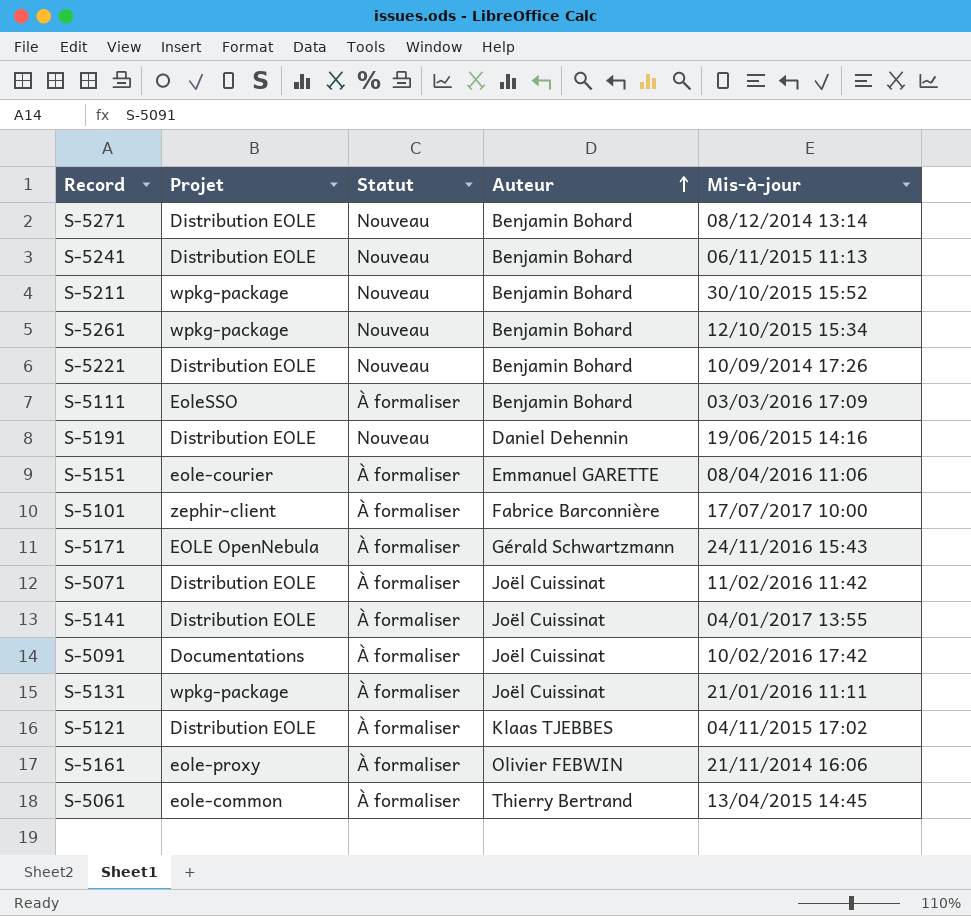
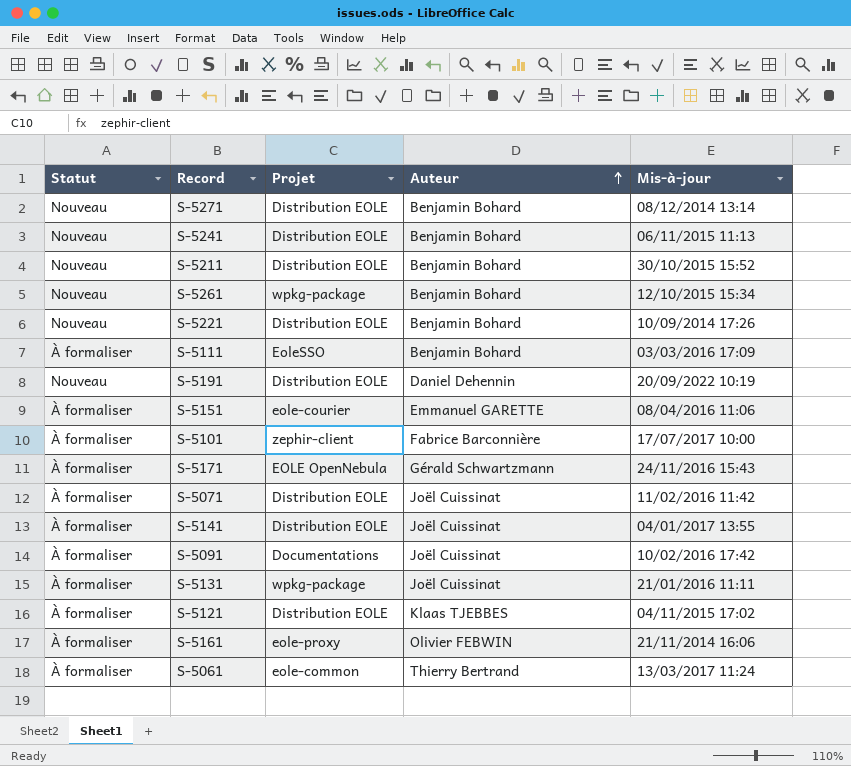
column Statut | position: 3 -> 1
S-5211 | Projet: wpkg-package -> Distribution EOLE
S-5191 | Mis-à-jour: 19/06/2015 14:16 -> 20/09/2022 10:19
S-5061 | Mis-à-jour: 13/04/2015 14:45 -> 13/03/2017 11:24

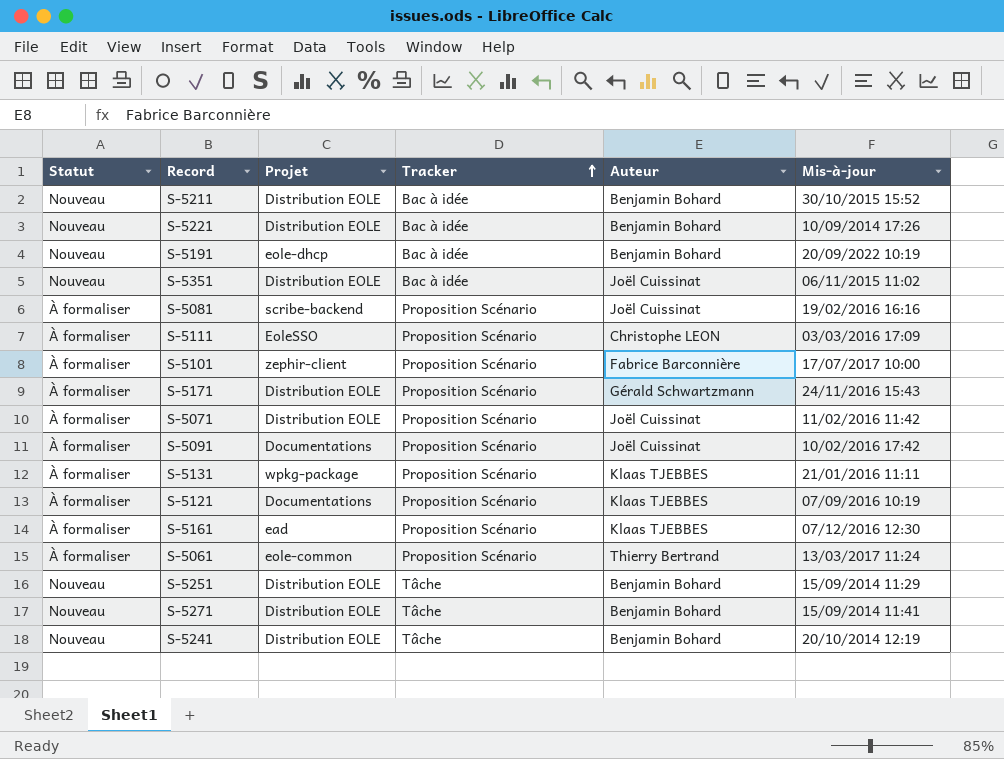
row order: Auteur ascending -> Tracker ascending
column Tracker | position: none -> 4
row S-5261: Nouveau | wpkg-package | Benjamin Bohard | 12/10/2015 15:34 -> none
row S-5151: À formaliser | eole-courier | Emmanuel GARETTE | 08/04/2016 11:06 -> none
row S-5141: À formaliser | Distribution EOLE | Joël Cuissinat | 04/01/2017 13:55 -> none
S-5191 | Projet: Distribution EOLE -> eole-dhcp
S-5191 | Auteur: Daniel Dehennin -> Benjamin Bohard
row S-5351: none -> Nouveau | Distribution EOLE | Bac à idée | Joël Cuissinat | 06/11/2015 11:02
row S-5081: none -> À formaliser | scribe-backend | Proposition Scénario | Joël Cuissinat | 19/02/2016 16:16
S-5111 | Auteur: Benjamin Bohard -> Christophe LEON
S-5171 | Projet: EOLE OpenNebula -> Distribution EOLE
S-5131 | Auteur: Joël Cuissinat -> Klaas TJEBBES
S-5121 | Projet: Distribution EOLE -> Documentations
S-5121 | Mis-à-jour: 04/11/2015 17:02 -> 07/09/2016 10:19
S-5161 | Projet: eole-proxy -> ead
S-5161 | Auteur: Olivier FEBWIN -> Klaas TJEBBES
S-5161 | Mis-à-jour: 21/11/2014 16:06 -> 07/12/2016 12:30
row S-5251: none -> Nouveau | Distribution EOLE | Tâche | Benjamin Bohard | 15/09/2014 11:29
S-5271 | Mis-à-jour: 08/12/2014 13:14 -> 15/09/2014 11:41
S-5241 | Mis-à-jour: 06/11/2015 11:13 -> 20/10/2014 12:19

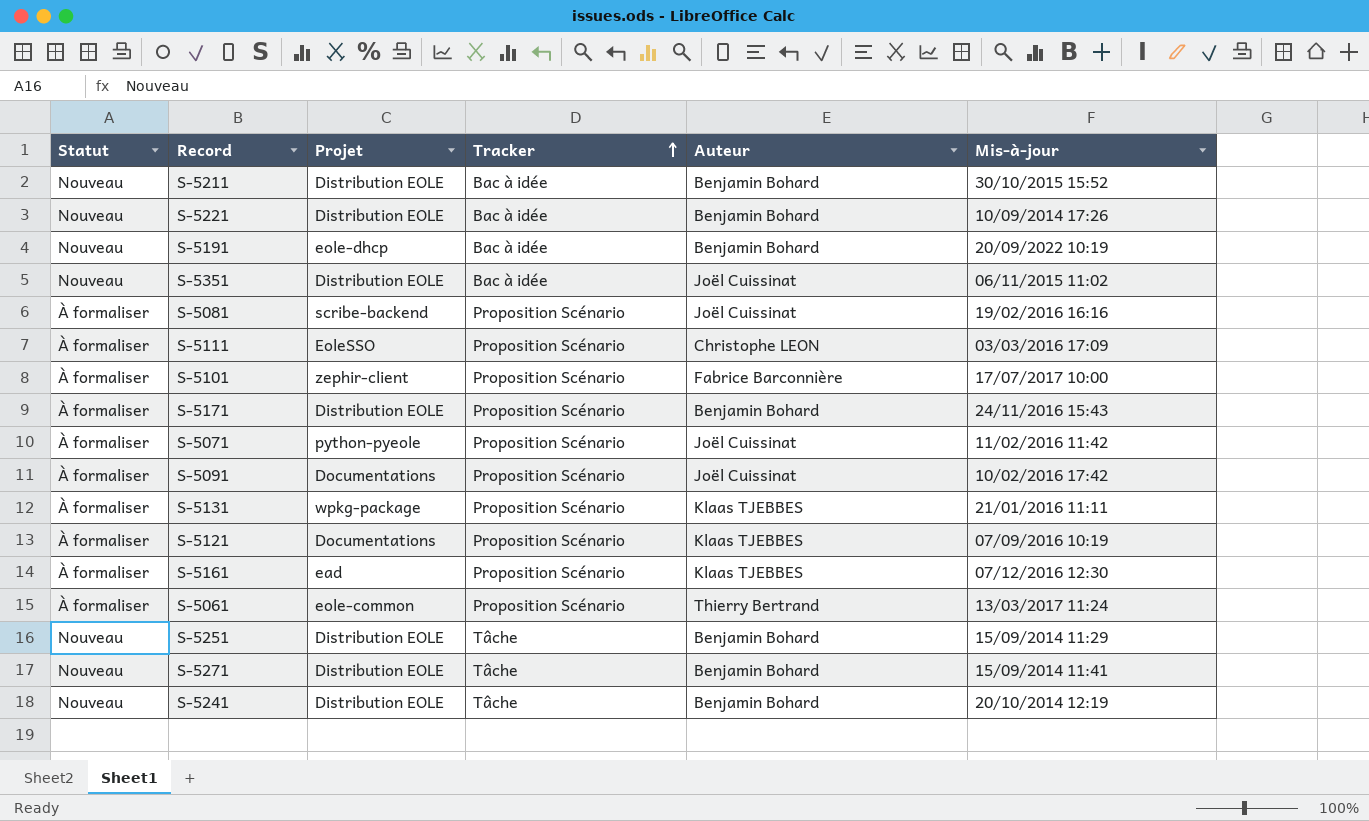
S-5171 | Auteur: Gérald Schwartzmann -> Benjamin Bohard
S-5071 | Projet: Distribution EOLE -> python-pyeole

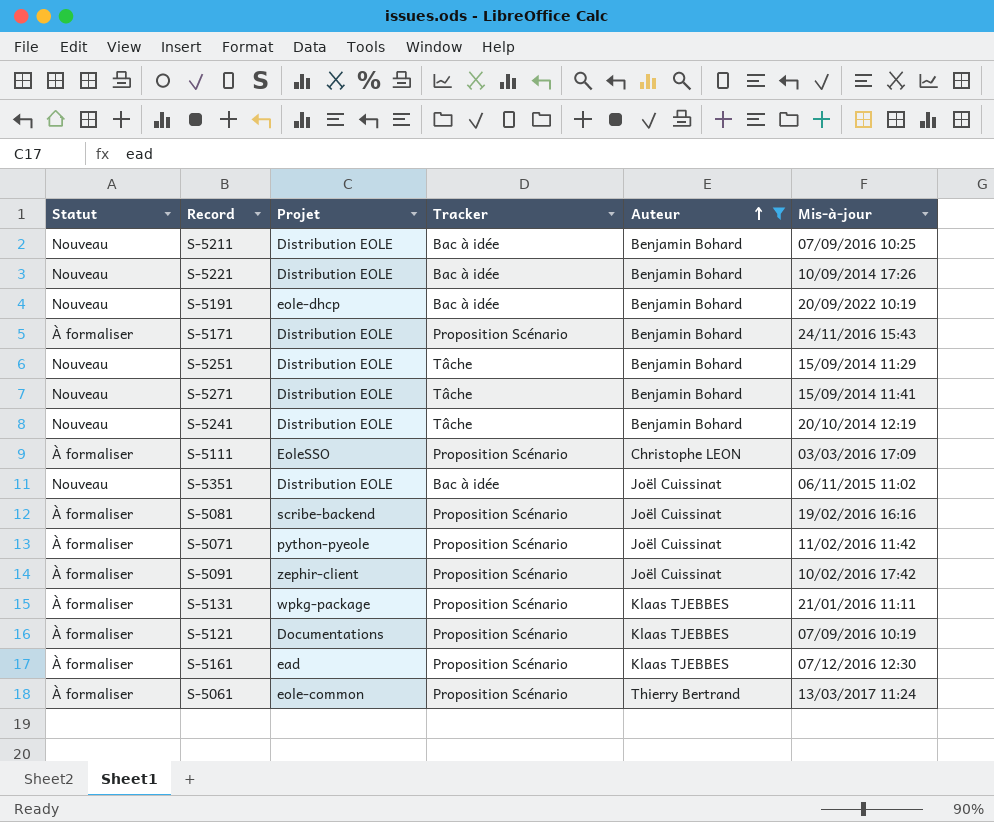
filter: none -> Auteur != Fabrice Barconnière
row order: Tracker ascending -> Auteur ascending
S-5211 | Mis-à-jour: 30/10/2015 15:52 -> 07/09/2016 10:25
S-5091 | Projet: Documentations -> zephir-client

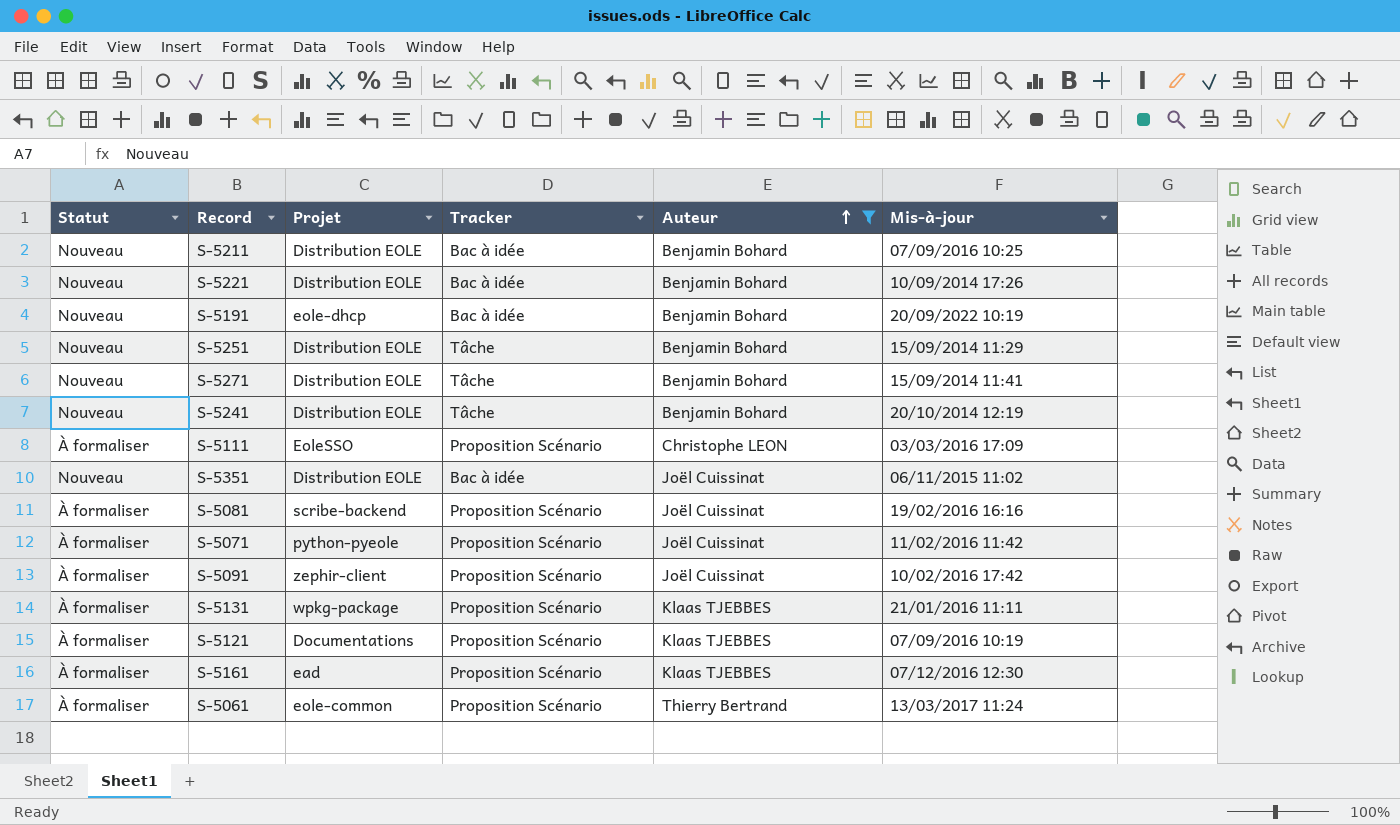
row S-5171: À formaliser | Distribution EOLE | Proposition Scénario | Benjamin Bohard | 24/11/2016 15:43 -> none

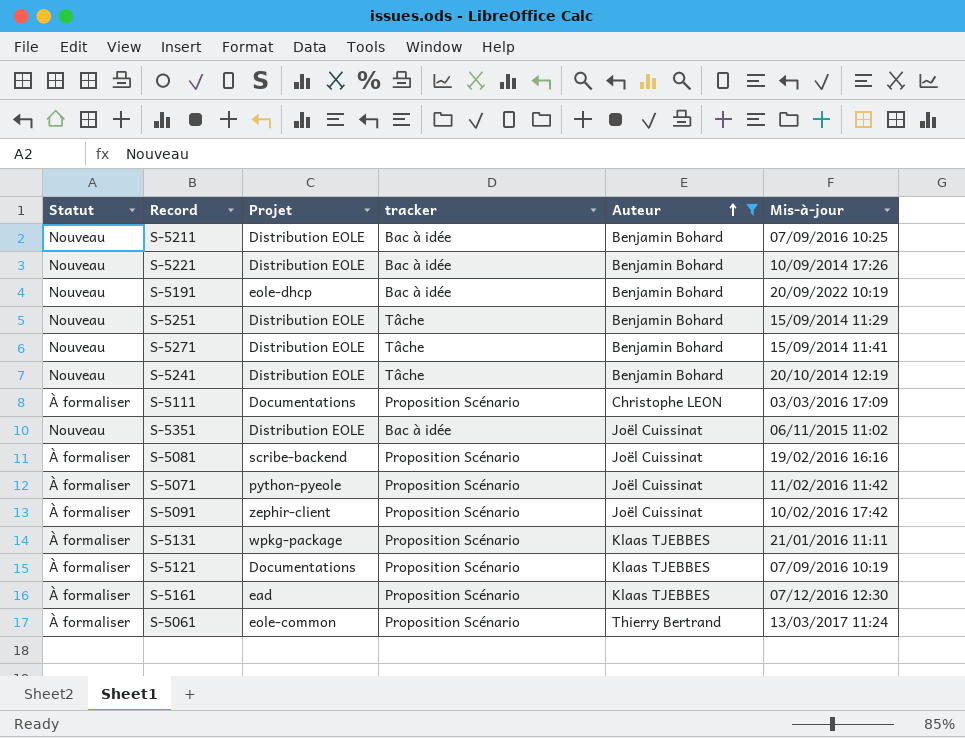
column name: Tracker -> tracker
S-5111 | Projet: EoleSSO -> Documentations

